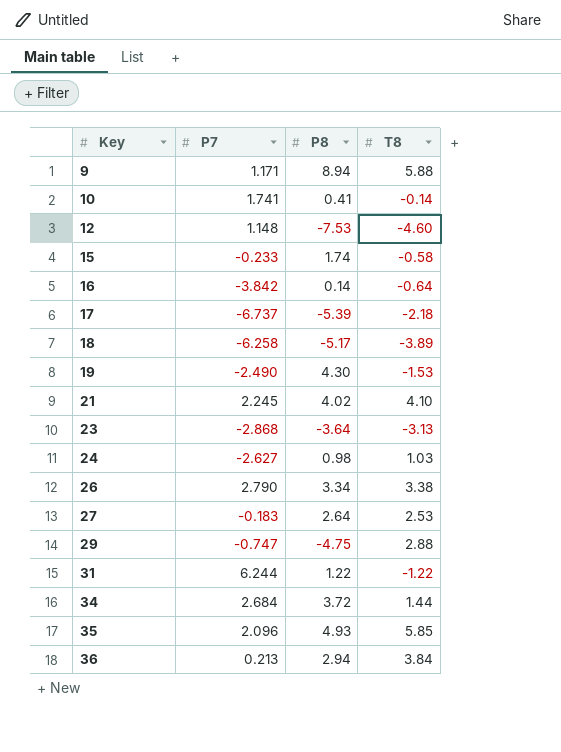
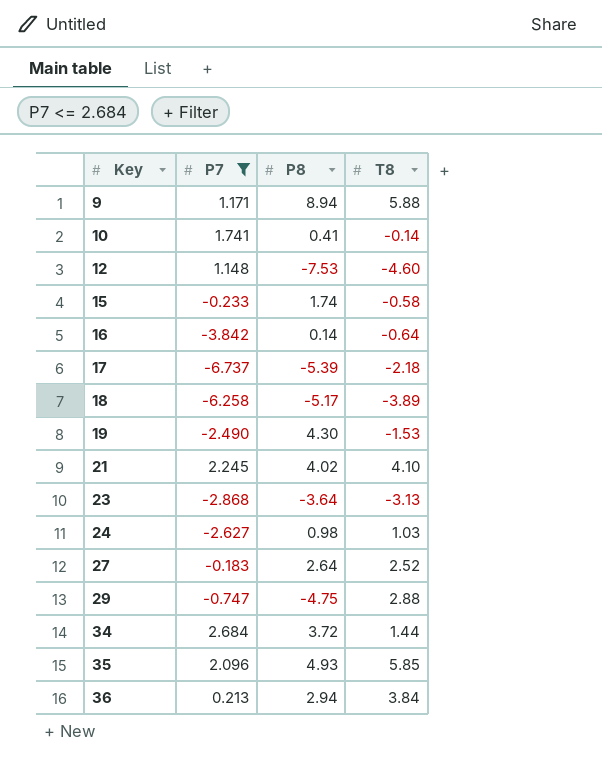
filter: none -> P7 <= 2.684
27 | T8: 2.53 -> 2.52

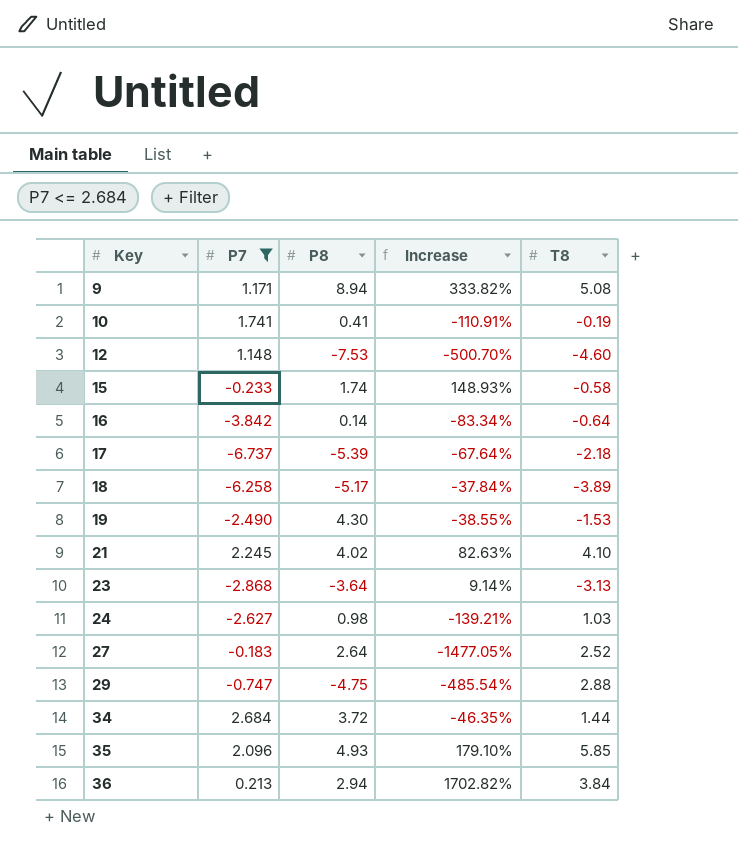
column Increase | formula: none -> ([T8] - [P7]) / [P7]
9 | T8: 5.88 -> 5.08
10 | T8: -0.14 -> -0.19

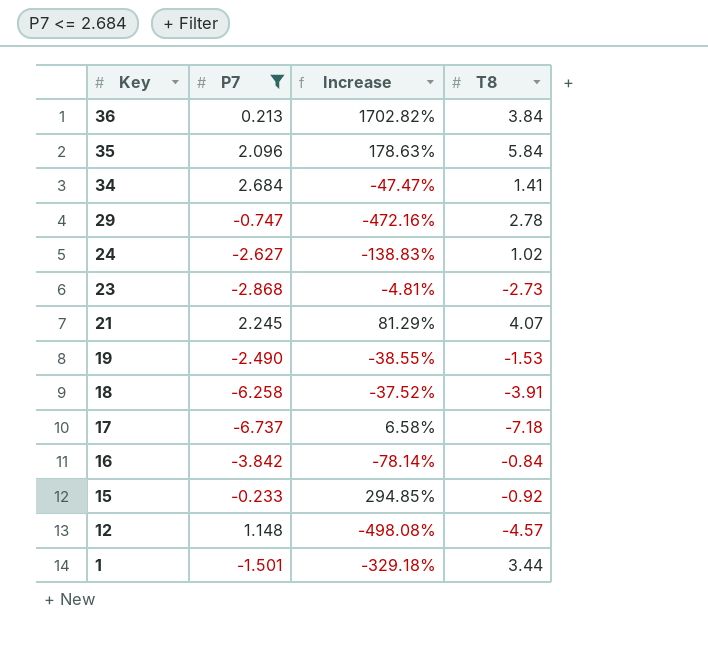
row order: Key ascending -> Key descending
column P8 | position: 3 -> none
row 9: 1.171 | 8.94 | 333.82% | 5.08 -> none
row 10: 1.741 | 0.41 | -110.91% | -0.19 -> none
row 27: -0.183 | 2.64 | -1477.05% | 2.52 -> none
35 | Increase: 179.10% -> 178.63%
35 | T8: 5.85 -> 5.84
34 | Increase: -46.35% -> -47.47%
34 | T8: 1.44 -> 1.41
29 | Increase: -485.54% -> -472.16%
29 | T8: 2.88 -> 2.78
24 | Increase: -139.21% -> -138.83%
24 | T8: 1.03 -> 1.02
23 | Increase: 9.14% -> -4.81%
23 | T8: -3.13 -> -2.73
21 | Increase: 82.63% -> 81.29%
21 | T8: 4.10 -> 4.07
18 | Increase: -37.84% -> -37.52%
18 | T8: -3.89 -> -3.91
17 | Increase: -67.64% -> 6.58%
17 | T8: -2.18 -> -7.18
16 | Increase: -83.34% -> -78.14%
16 | T8: -0.64 -> -0.84
15 | Increase: 148.93% -> 294.85%
15 | T8: -0.58 -> -0.92
12 | Increase: -500.70% -> -498.08%
12 | T8: -4.60 -> -4.57
row 1: none -> -1.501 | -329.18% | 3.44

